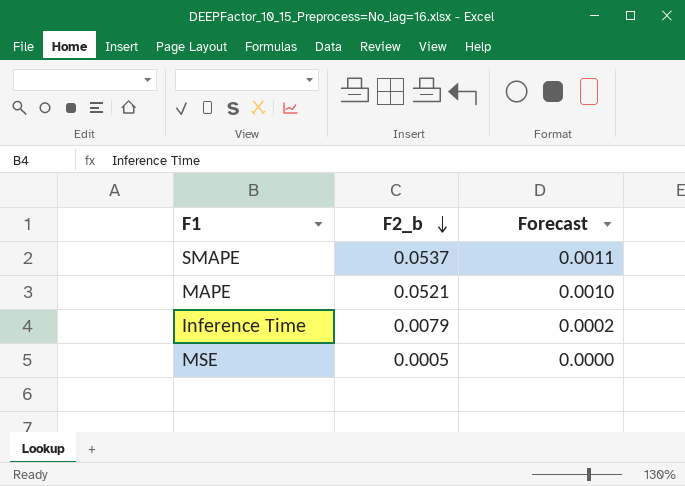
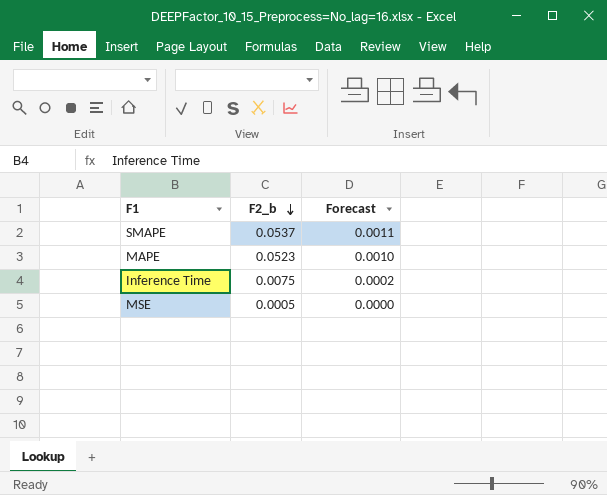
MAPE | F2_b: 0.0521 -> 0.0523
Inference Time | F2_b: 0.0079 -> 0.0075

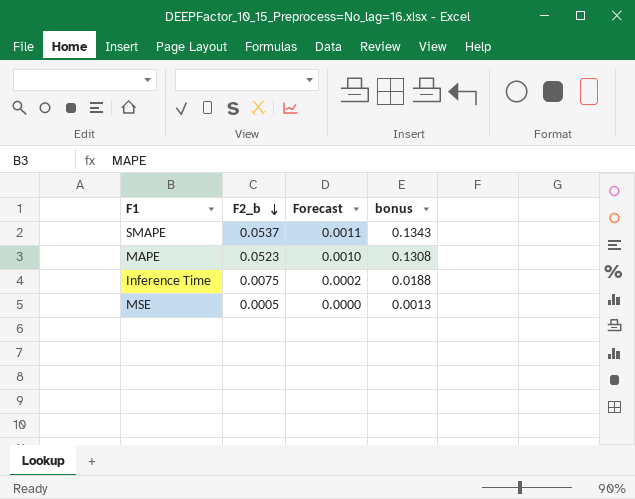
column bonus | formula: none -> [F2_b] * 2.5

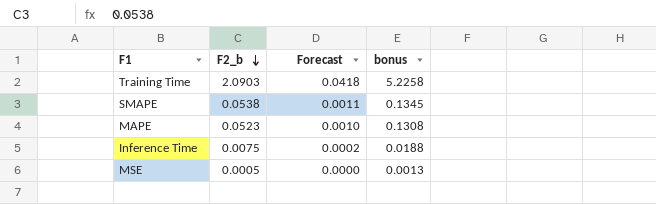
row Training Time: none -> 2.0903 | 0.0418 | 5.2258
SMAPE | F2_b: 0.0537 -> 0.0538
SMAPE | bonus: 0.1343 -> 0.1345

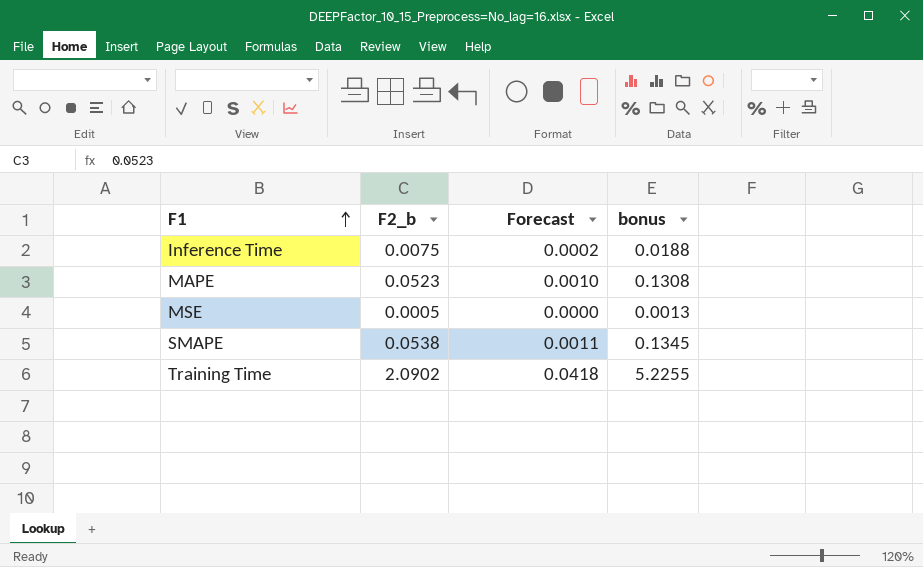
row order: F2_b descending -> F1 ascending
Training Time | F2_b: 2.0903 -> 2.0902
Training Time | bonus: 5.2258 -> 5.2255

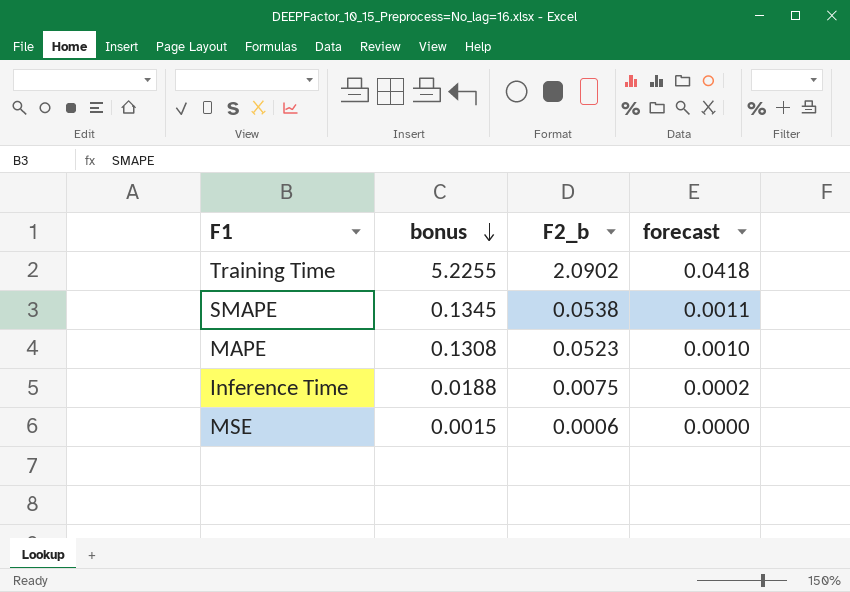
row order: F1 ascending -> bonus descending
column bonus | position: 4 -> 2
column name: Forecast -> forecast
MSE | bonus: 0.0013 -> 0.0015
MSE | F2_b: 0.0005 -> 0.0006

